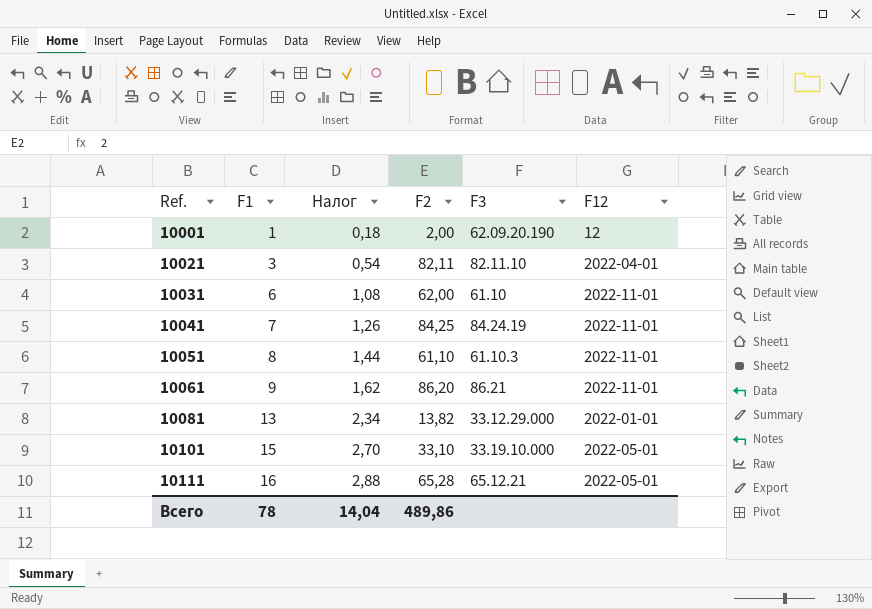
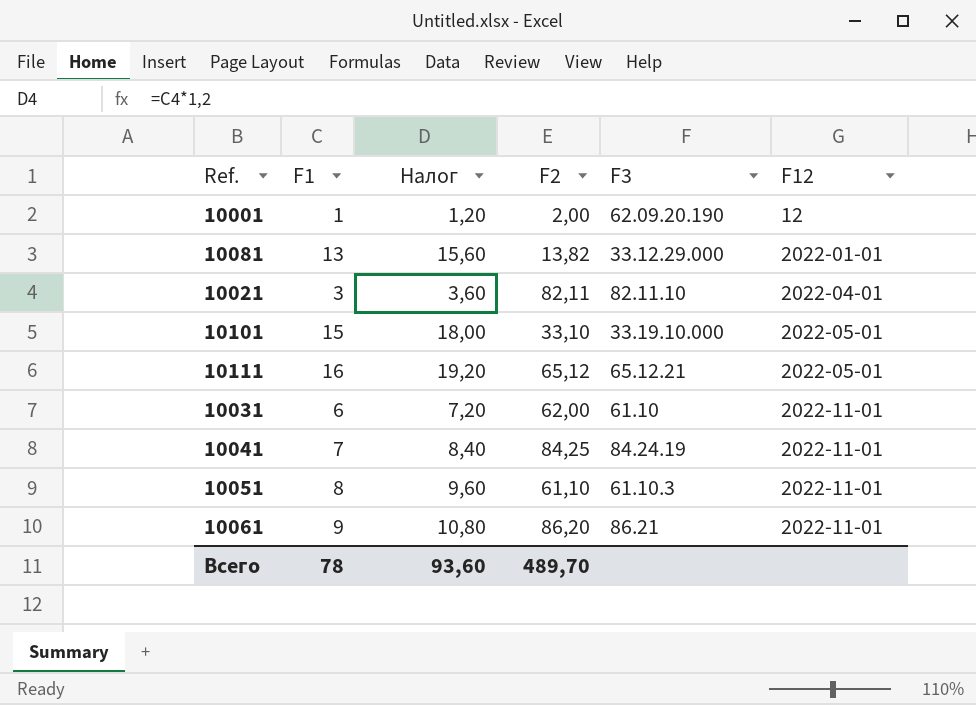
row order: Ref. ascending -> F12 ascending
column Налог | formula: [F1] * 0,18 -> [F1] * 1,2
10111 | F2: 65,28 -> 65,12
Всего | Налог: 14,04 -> 93,60
Всего | F2: 489,86 -> 489,70

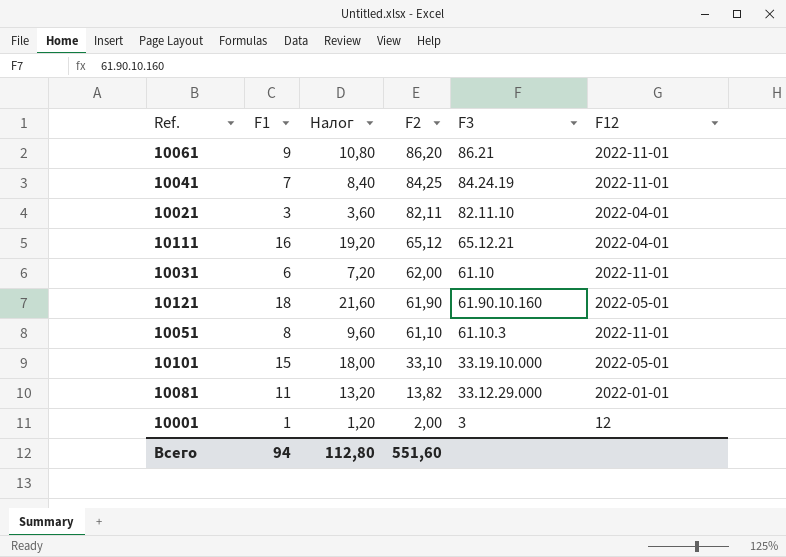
row order: F12 ascending -> F2 descending
10111 | F12: 2022-05-01 -> 2022-04-01
row 10121: none -> 18 | 21,60 | 61,90 | 61.90.10.160 | 2022-05-01
10081 | F1: 13 -> 11
10081 | Налог: 15,60 -> 13,20
10001 | F3: 62.09.20.190 -> 3
Всего | F1: 78 -> 94
Всего | Налог: 93,60 -> 112,80
Всего | F2: 489,70 -> 551,60

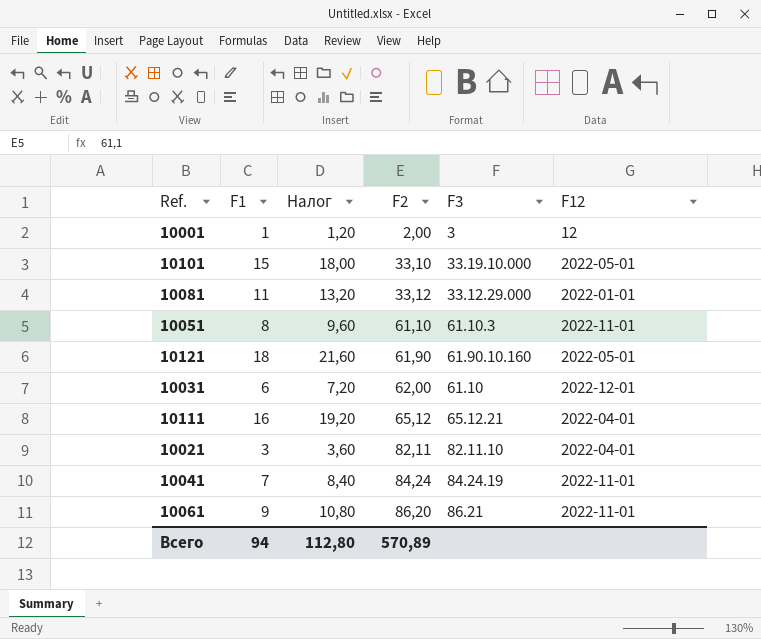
row order: F2 descending -> F2 ascending
10081 | F2: 13,82 -> 33,12
10031 | F12: 2022-11-01 -> 2022-12-01
10041 | F2: 84,25 -> 84,24
Всего | F2: 551,60 -> 570,89

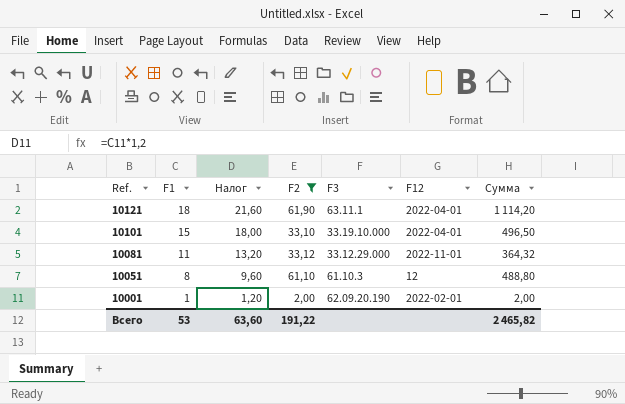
filter: none -> F2 <= 61,90
row order: F2 ascending -> Ref. descending
column Сумма | formula: none -> [F1] * [F2]
10121 | F3: 61.90.10.160 -> 63.11.1
10121 | F12: 2022-05-01 -> 2022-04-01
10101 | F12: 2022-05-01 -> 2022-04-01
10081 | F12: 2022-01-01 -> 2022-11-01
10051 | F12: 2022-11-01 -> 12
10001 | F3: 3 -> 62.09.20.190
10001 | F12: 12 -> 2022-02-01
Всего | F1: 94 -> 53
Всего | Налог: 112,80 -> 63,60
Всего | F2: 570,89 -> 191,22

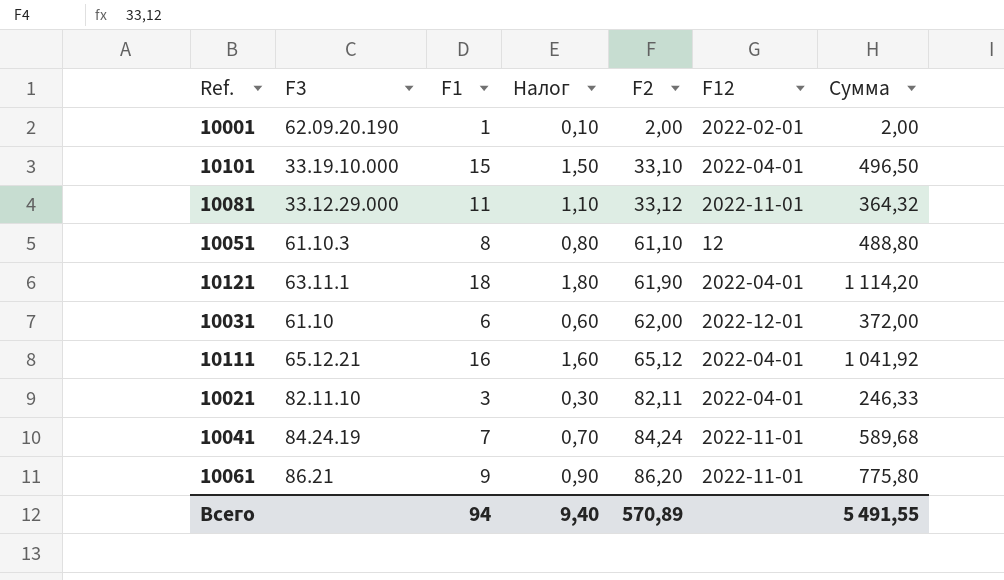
filter: F2 <= 61,90 -> none
row order: Ref. descending -> F2 ascending
column F3 | position: 5 -> 2
column Налог | formula: [F1] * 1,2 -> [F1] * 0,1
Всего | F1: 53 -> 94
Всего | Налог: 63,60 -> 9,40
Всего | F2: 191,22 -> 570,89
Всего | Сумма: 2 465,82 -> 5 491,55

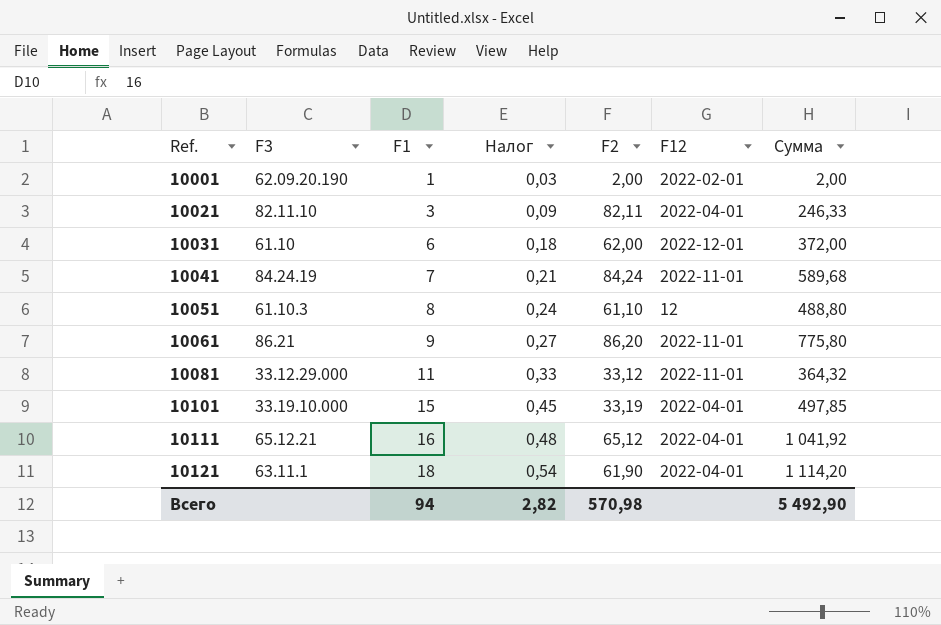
row order: F2 ascending -> Ref. ascending
column Налог | formula: [F1] * 0,1 -> [F1] * 0,03
10101 | F2: 33,10 -> 33,19
10101 | Сумма: 496,50 -> 497,85
Всего | Налог: 9,40 -> 2,82
Всего | F2: 570,89 -> 570,98
Всего | Сумма: 5 491,55 -> 5 492,90

